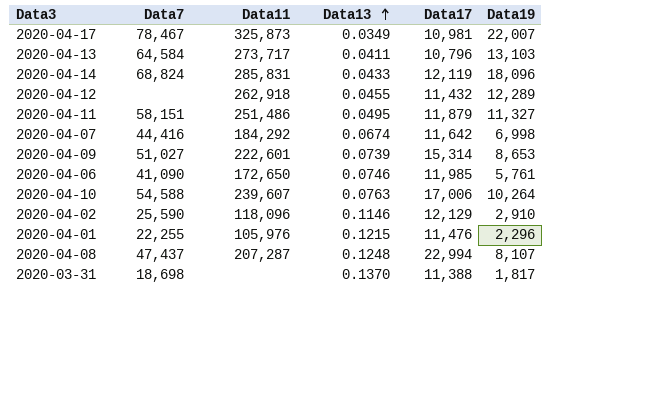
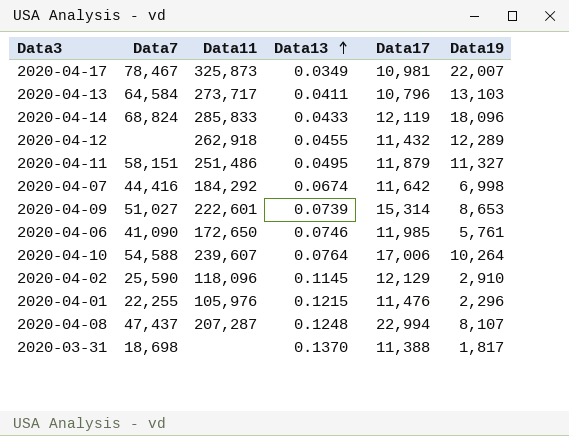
2020-04-14 | Data11: 285,831 -> 285,833
2020-04-10 | Data13: 0.0763 -> 0.0764
2020-04-02 | Data13: 0.1146 -> 0.1145

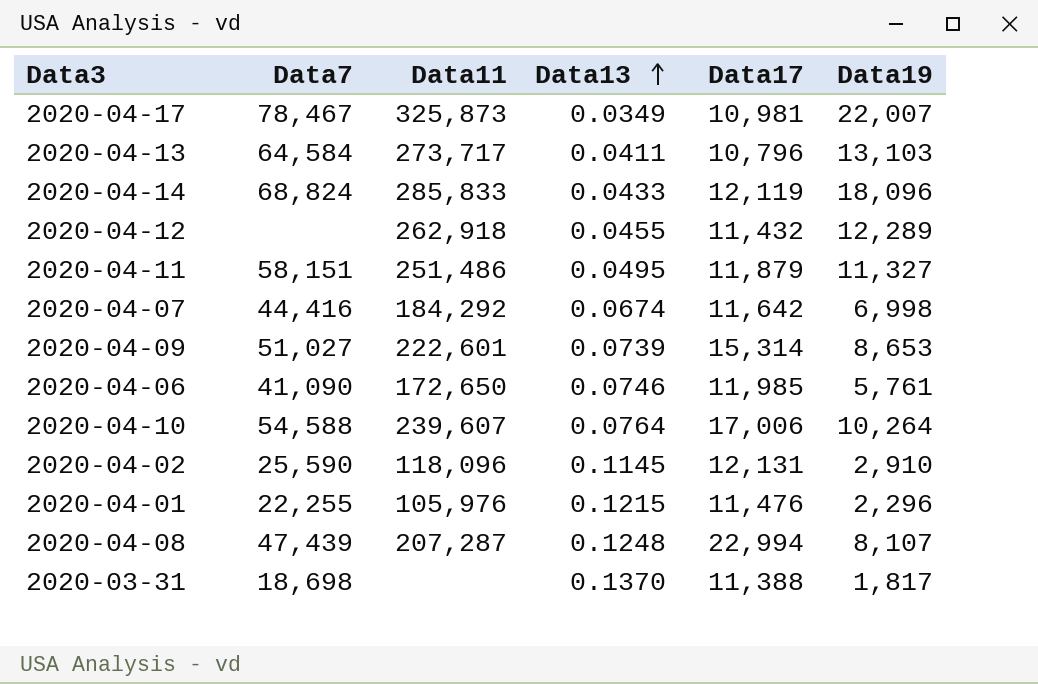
2020-04-02 | Data17: 12,129 -> 12,131
2020-04-08 | Data7: 47,437 -> 47,439

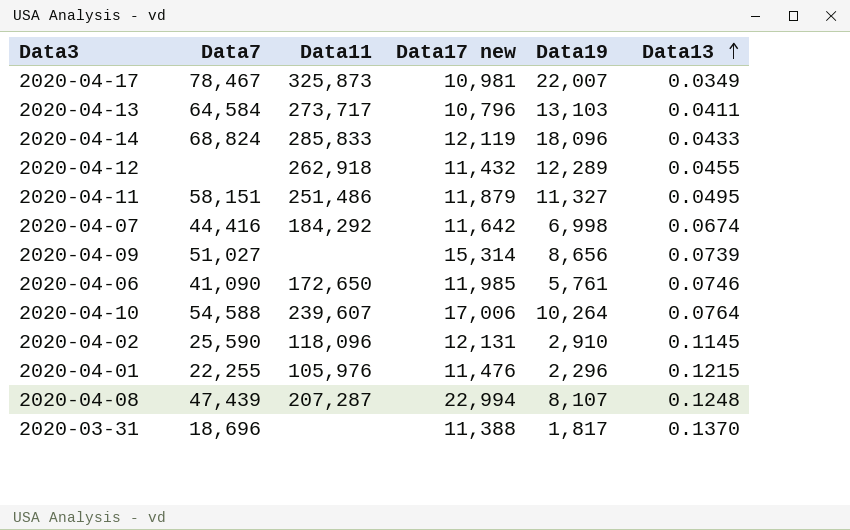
column name: Data17 -> Data17 new
column Data13 | position: 4 -> 6
2020-04-09 | Data11: 222,601 -> none
2020-04-09 | Data19: 8,653 -> 8,656
2020-03-31 | Data7: 18,698 -> 18,696

